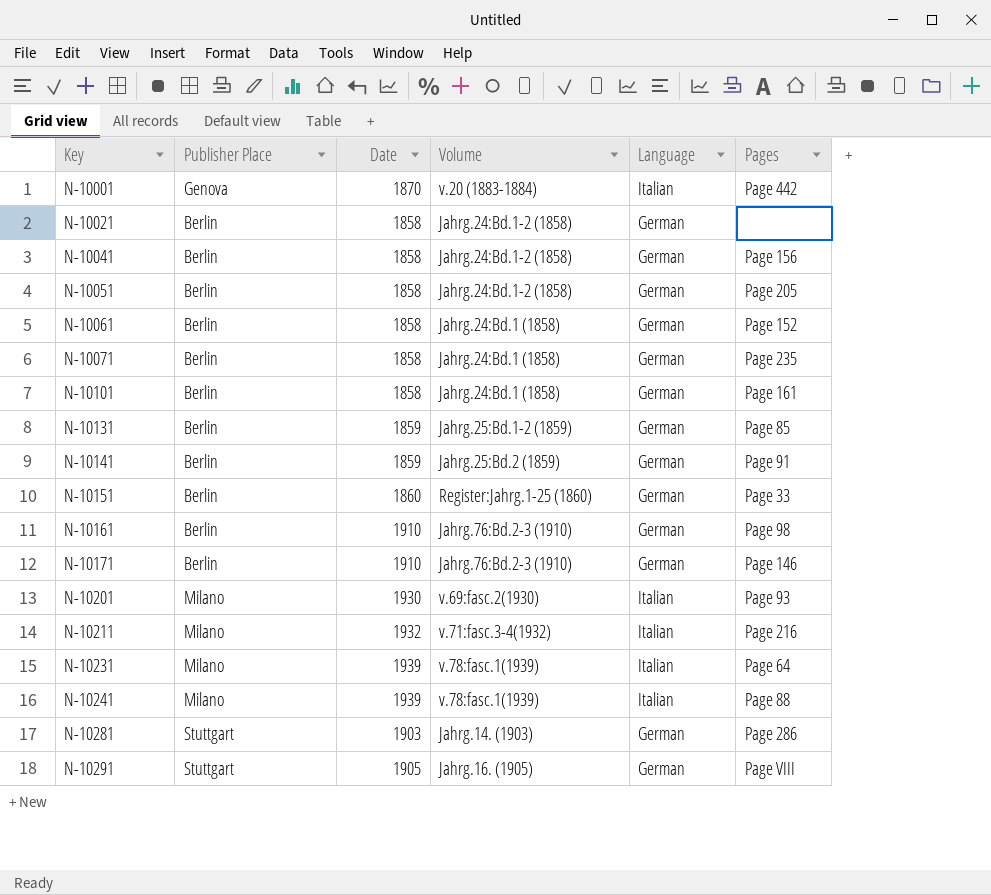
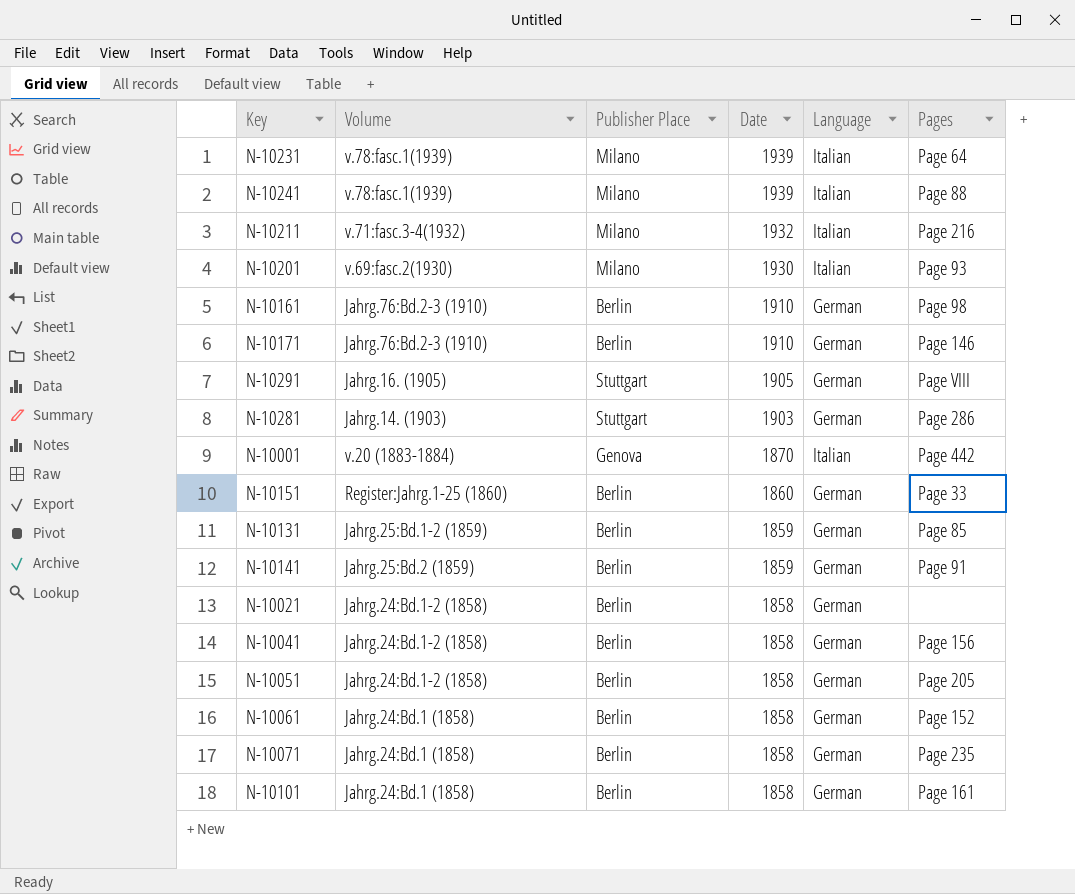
row order: Key ascending -> Date descending
column Volume | position: 4 -> 2

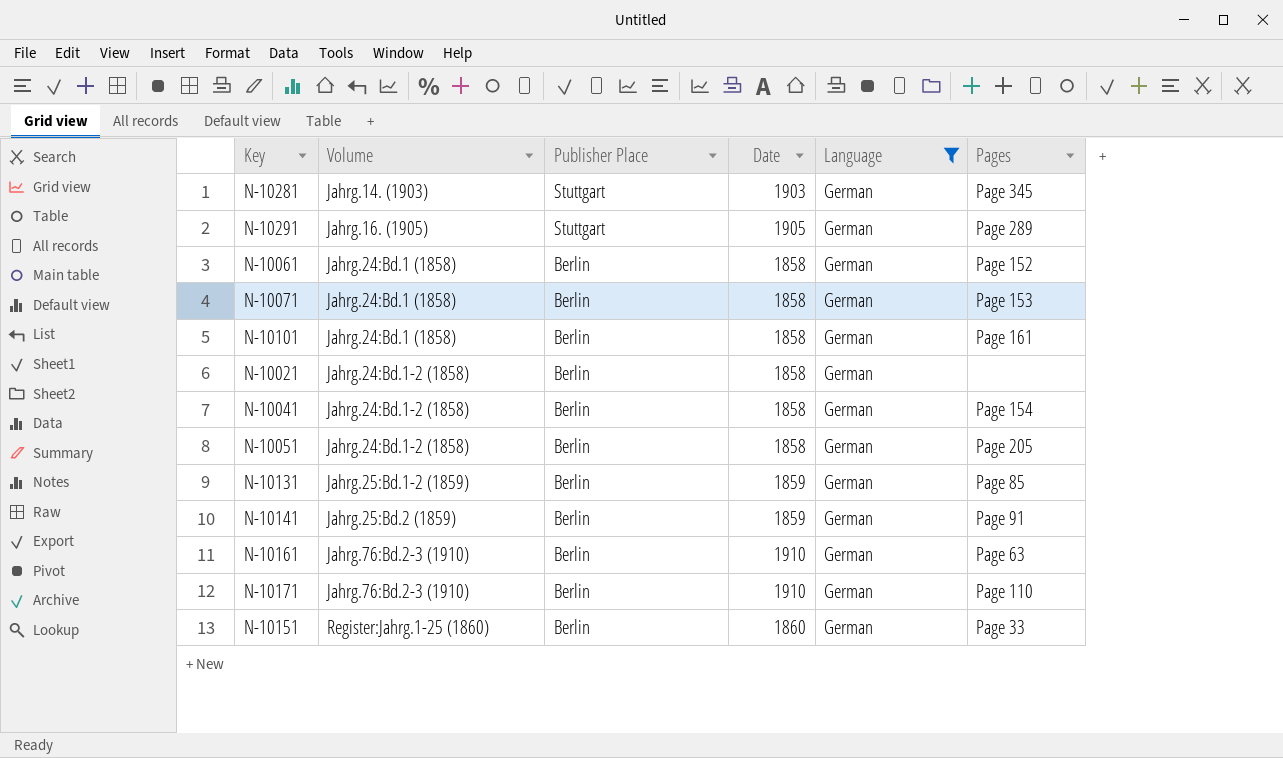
filter: none -> Language = German
row order: Date descending -> Volume ascending
N-10281 | Pages: Page 286 -> Page 345
N-10291 | Pages: Page VIII -> Page 289
N-10071 | Pages: Page 235 -> Page 153
N-10041 | Pages: Page 156 -> Page 154
N-10161 | Pages: Page 98 -> Page 63
N-10171 | Pages: Page 146 -> Page 110

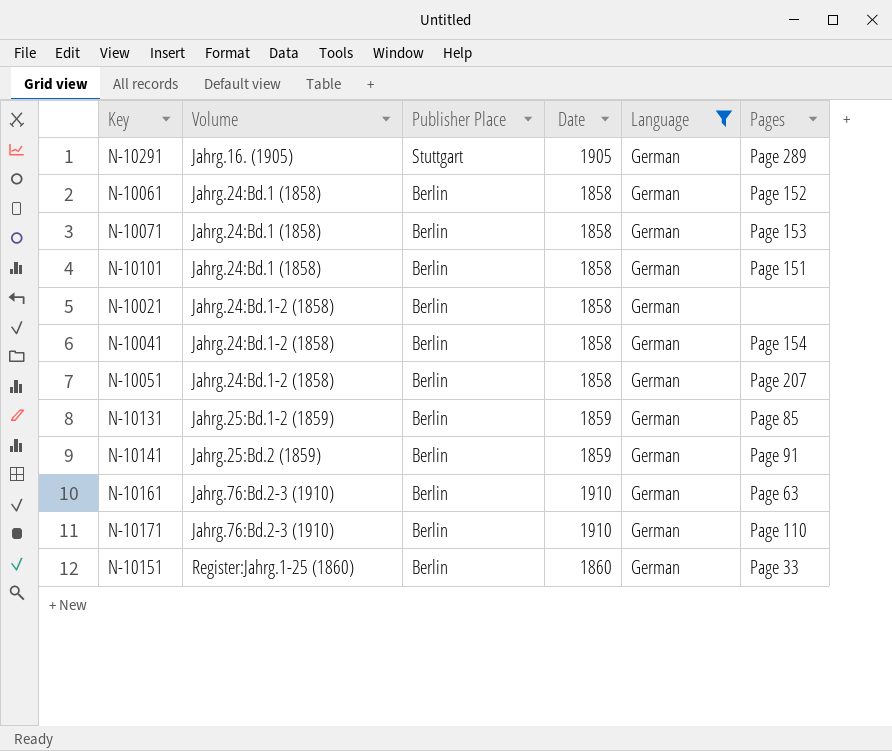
row N-10281: Jahrg.14. (1903) | Stuttgart | 1903 | German | Page 345 -> none
N-10101 | Pages: Page 161 -> Page 151
N-10051 | Pages: Page 205 -> Page 207

